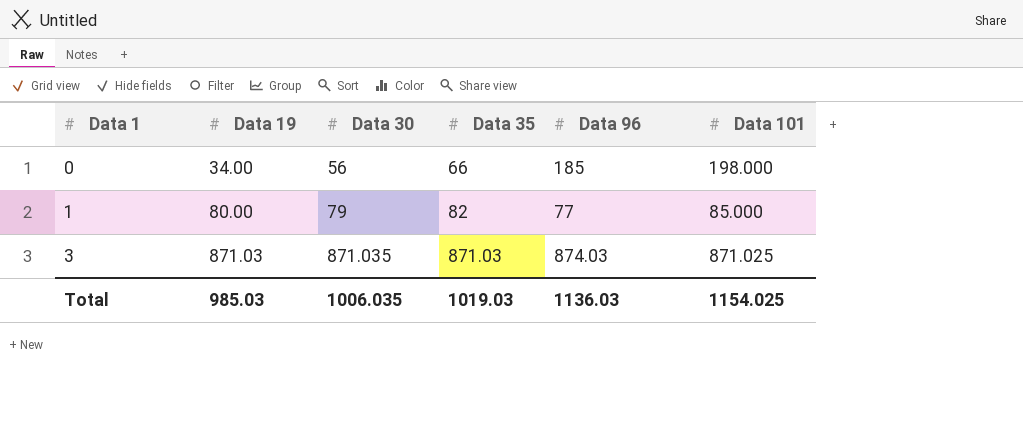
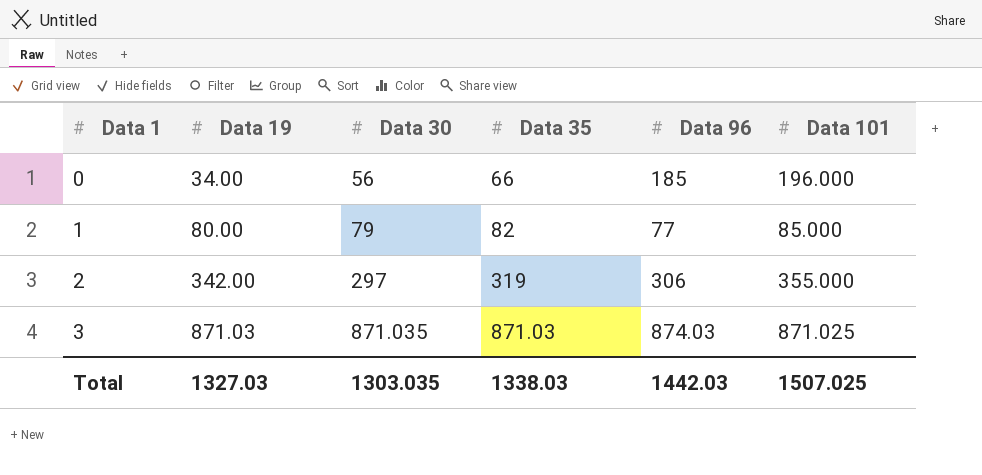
0 | Data 101: 198.000 -> 196.000
row 2: none -> 342.00 | 297 | 319 | 306 | 355.000
Total | Data 19: 985.03 -> 1327.03
Total | Data 30: 1006.035 -> 1303.035
Total | Data 35: 1019.03 -> 1338.03
Total | Data 96: 1136.03 -> 1442.03
Total | Data 101: 1154.025 -> 1507.025

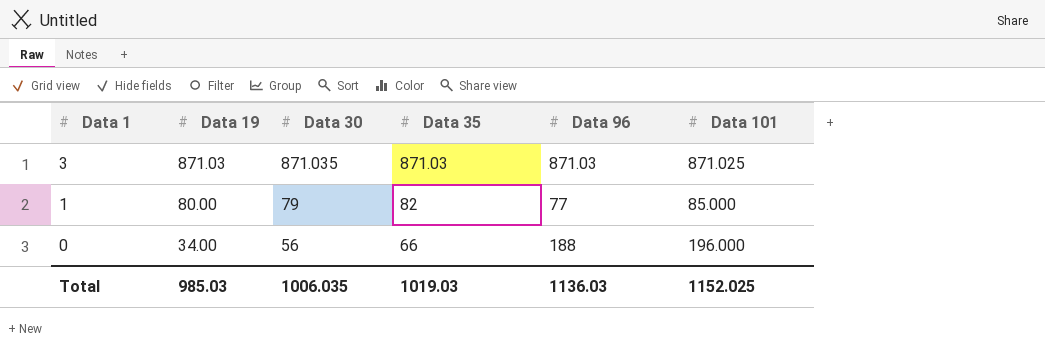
row order: Data 1 ascending -> Data 1 descending
row 2: 342.00 | 297 | 319 | 306 | 355.000 -> none
3 | Data 96: 874.03 -> 871.03
0 | Data 96: 185 -> 188
Total | Data 19: 1327.03 -> 985.03
Total | Data 30: 1303.035 -> 1006.035
Total | Data 35: 1338.03 -> 1019.03
Total | Data 96: 1442.03 -> 1136.03
Total | Data 101: 1507.025 -> 1152.025

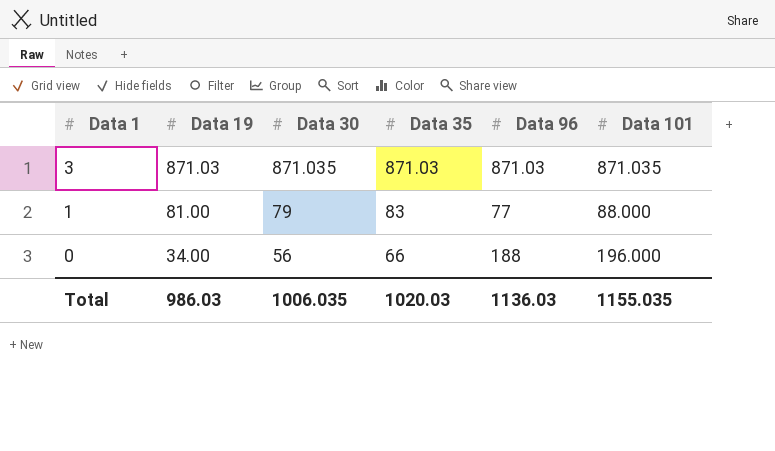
3 | Data 101: 871.025 -> 871.035
1 | Data 19: 80.00 -> 81.00
1 | Data 35: 82 -> 83
1 | Data 101: 85.000 -> 88.000
Total | Data 19: 985.03 -> 986.03
Total | Data 35: 1019.03 -> 1020.03
Total | Data 101: 1152.025 -> 1155.035

